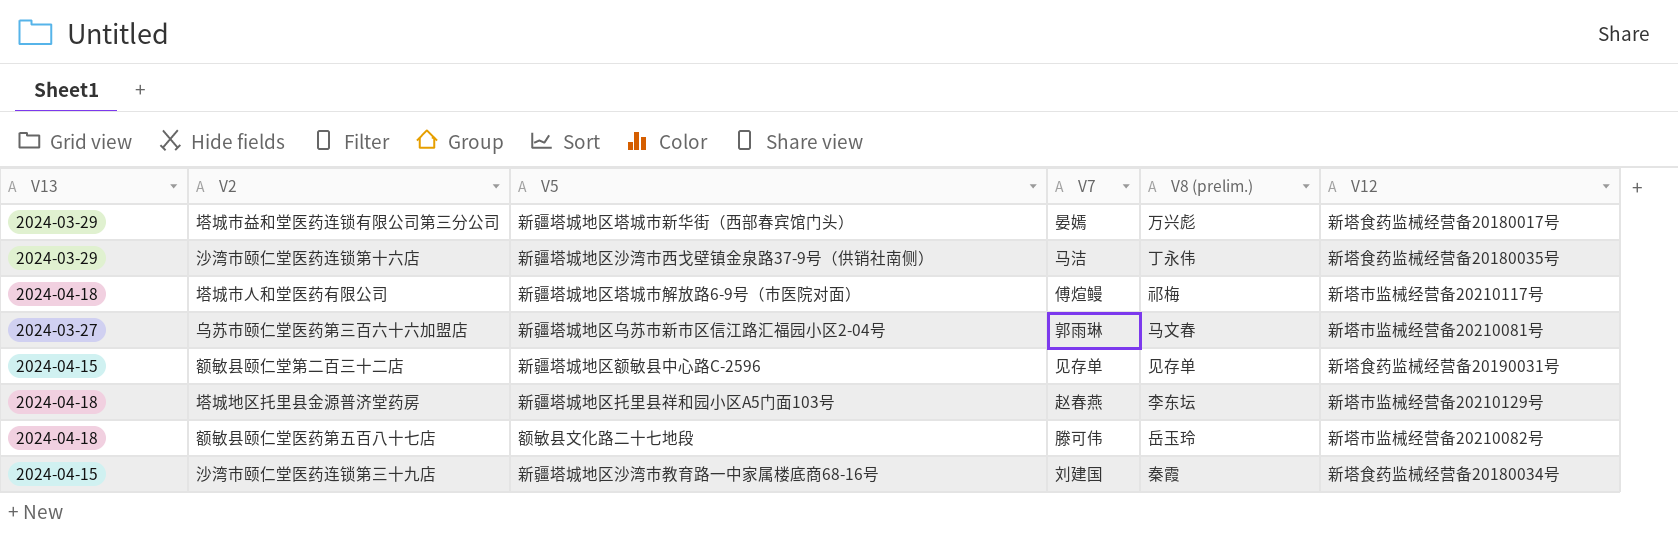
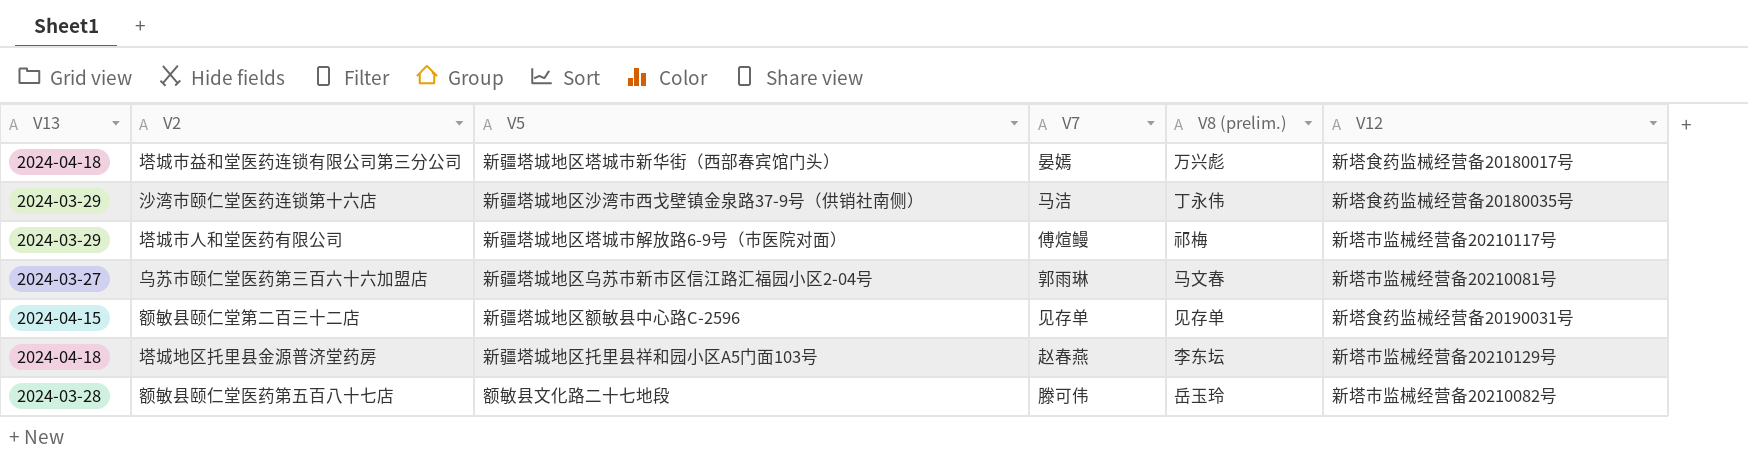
row 沙湾市颐仁堂医药连锁第三十九店: 2024-04-15 | 新疆塔城地区沙湾市教育路一中家属楼底商68-16号 | 刘建国 | 秦霞 | 新塔食药监械经营备20180034号 -> none
塔城市益和堂医药连锁有限公司第三分公司 | V13: 2024-03-29 -> 2024-04-18
塔城市人和堂医药有限公司 | V13: 2024-04-18 -> 2024-03-29
额敏县颐仁堂医药第五百八十七店 | V13: 2024-04-18 -> 2024-03-28

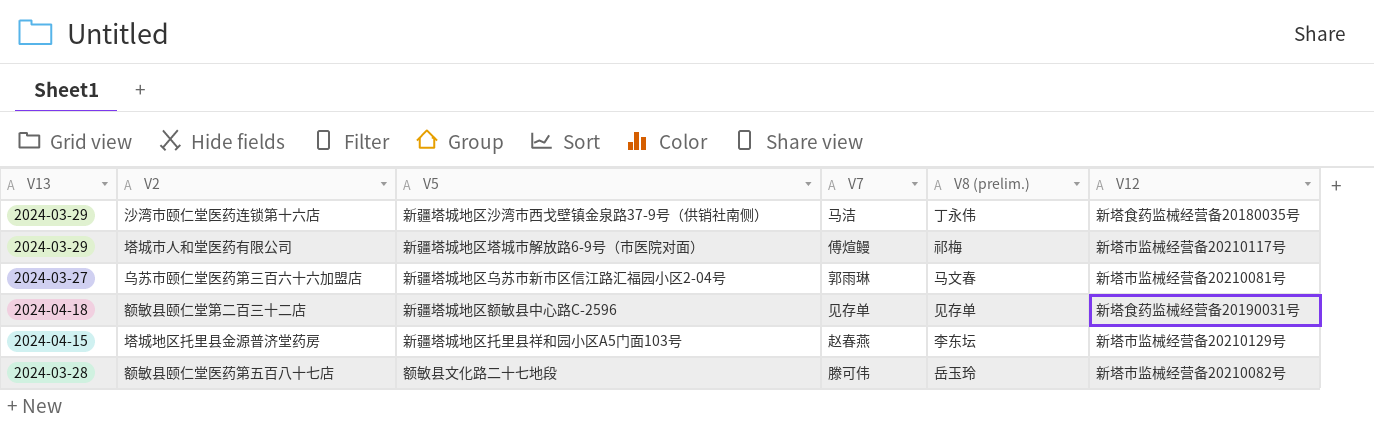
row 塔城市益和堂医药连锁有限公司第三分公司: 2024-04-18 | 新疆塔城地区塔城市新华街（西部春宾馆门头） | 晏嫣 | 万兴彪 | 新塔食药监械经营备20180017号 -> none
额敏县颐仁堂第二百三十二店 | V13: 2024-04-15 -> 2024-04-18
塔城地区托里县金源普济堂药房 | V13: 2024-04-18 -> 2024-04-15

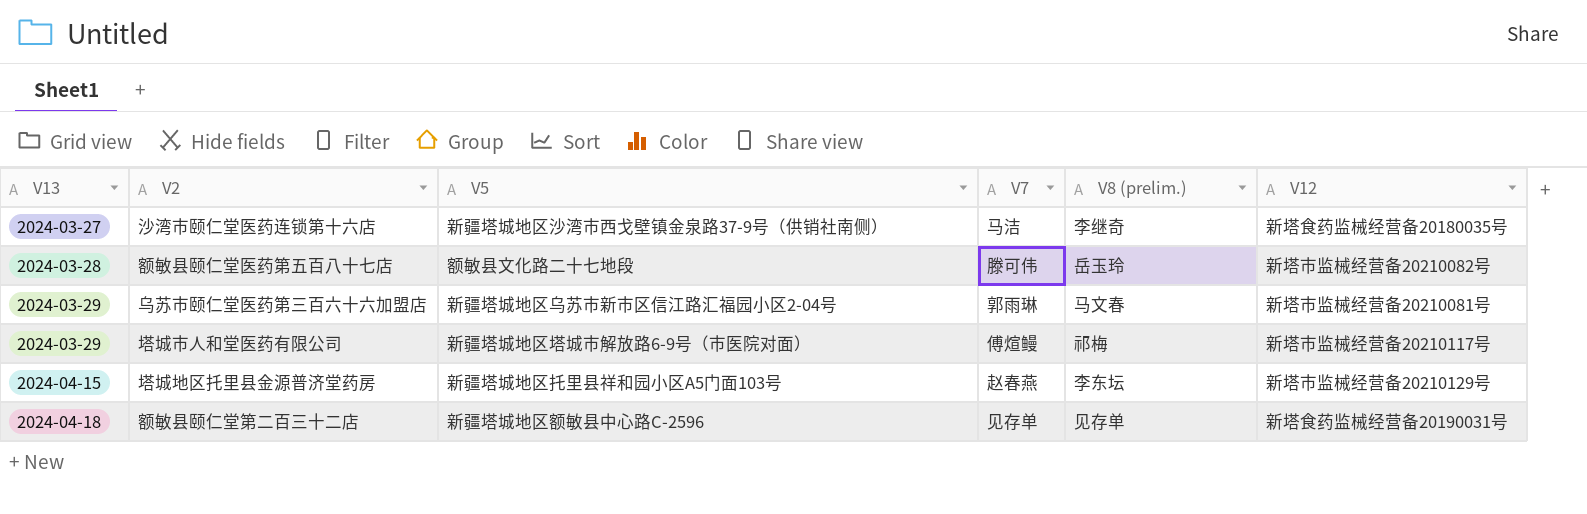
row order: none -> V13 ascending
沙湾市颐仁堂医药连锁第十六店 | V13: 2024-03-29 -> 2024-03-27
沙湾市颐仁堂医药连锁第十六店 | V8 (prelim.): 丁永伟 -> 李继奇
乌苏市颐仁堂医药第三百六十六加盟店 | V13: 2024-03-27 -> 2024-03-29

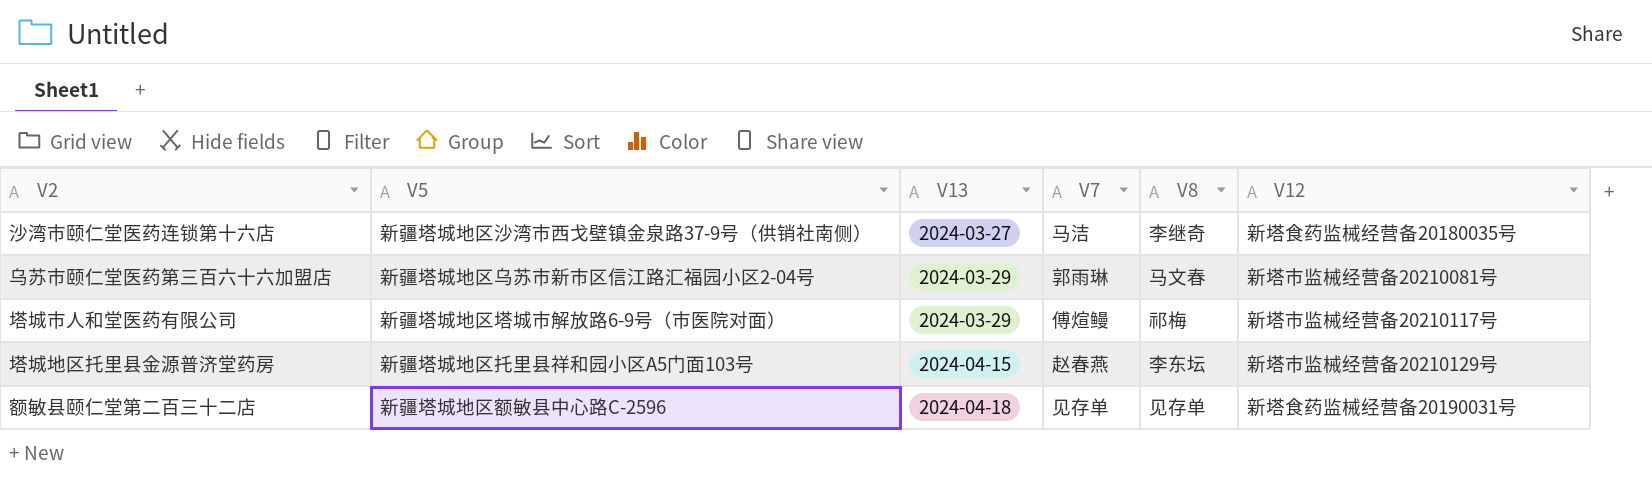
column V13 | position: 1 -> 3
column name: V8 (prelim.) -> V8
row 额敏县颐仁堂医药第五百八十七店: 2024-03-28 | 额敏县文化路二十七地段 | 滕可伟 | 岳玉玲 | 新塔市监械经营备20210082号 -> none

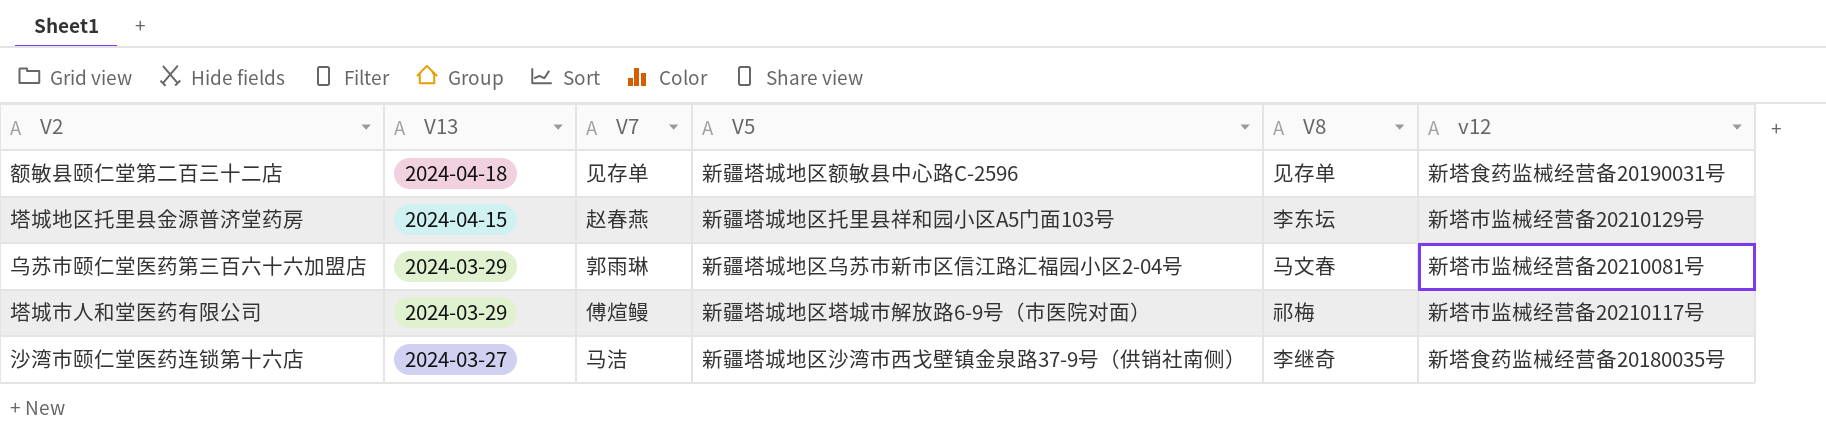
row order: V13 ascending -> V13 descending
column V5 | position: 2 -> 4
column name: V12 -> v12

